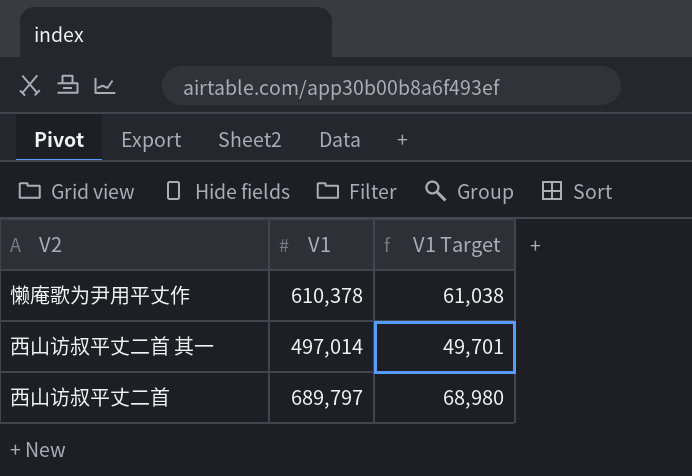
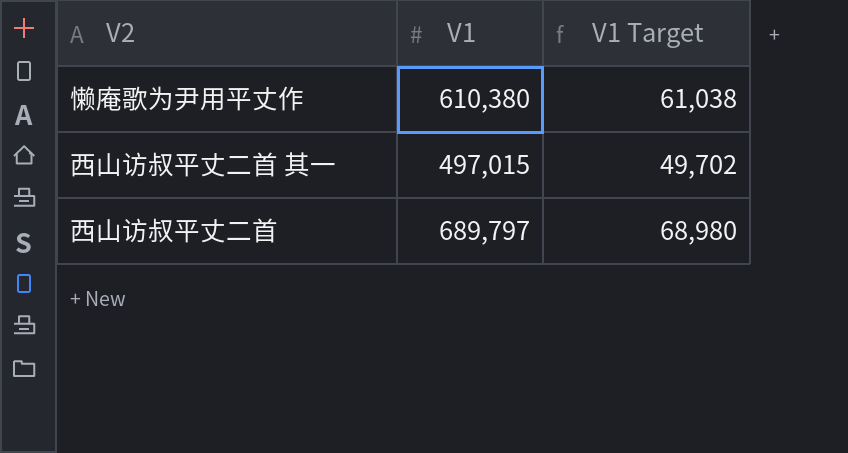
懒庵歌为尹用平丈作 | V1: 610,378 -> 610,380
西山访叔平丈二首 其一 | V1: 497,014 -> 497,015
西山访叔平丈二首 其一 | V1 Target: 49,701 -> 49,702

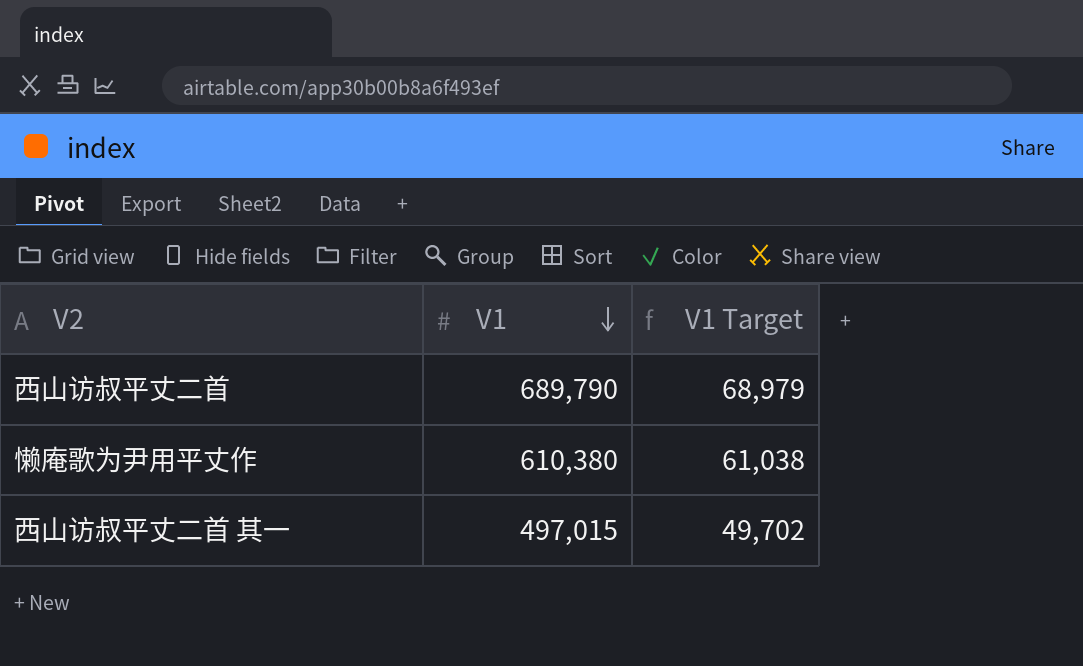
row order: none -> V1 descending
西山访叔平丈二首 | V1: 689,797 -> 689,790
西山访叔平丈二首 | V1 Target: 68,980 -> 68,979

